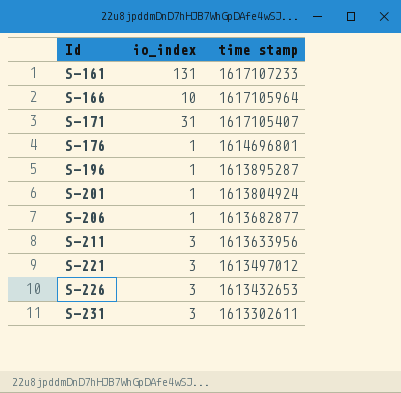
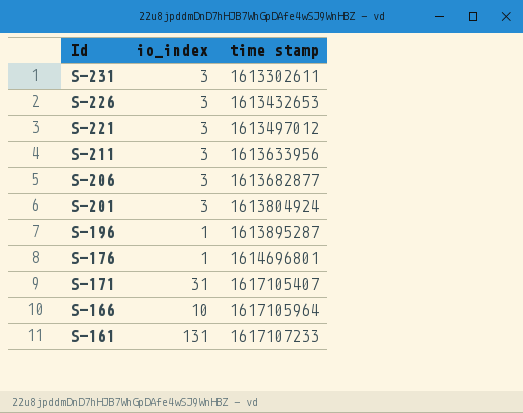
row order: Id ascending -> Id descending
S-206 | io_index: 1 -> 3
S-201 | io_index: 1 -> 3

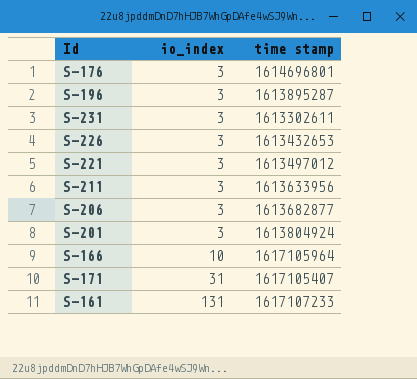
row order: Id descending -> io_index ascending
S-176 | io_index: 1 -> 3
S-196 | io_index: 1 -> 3

